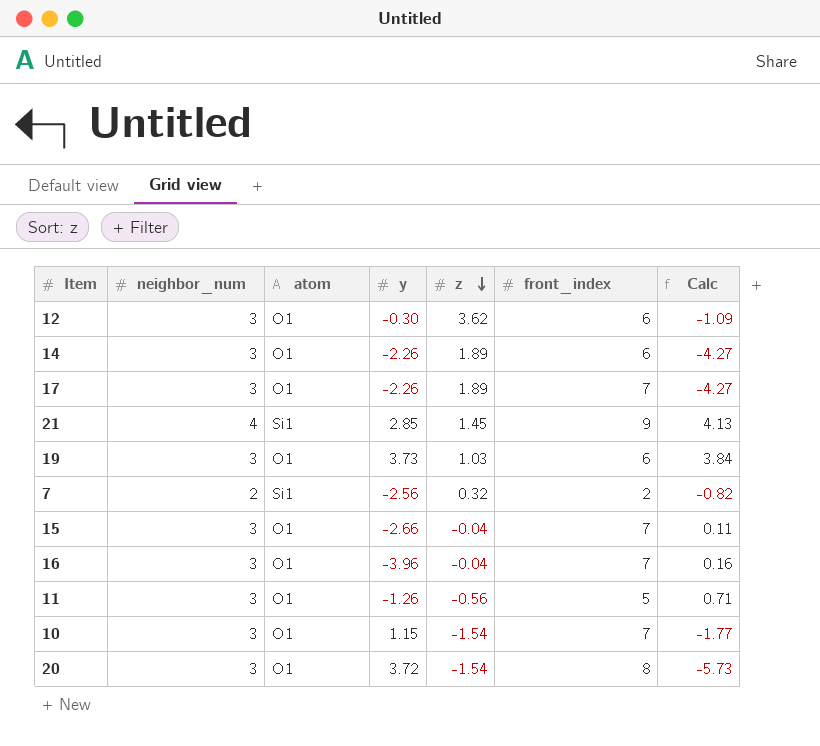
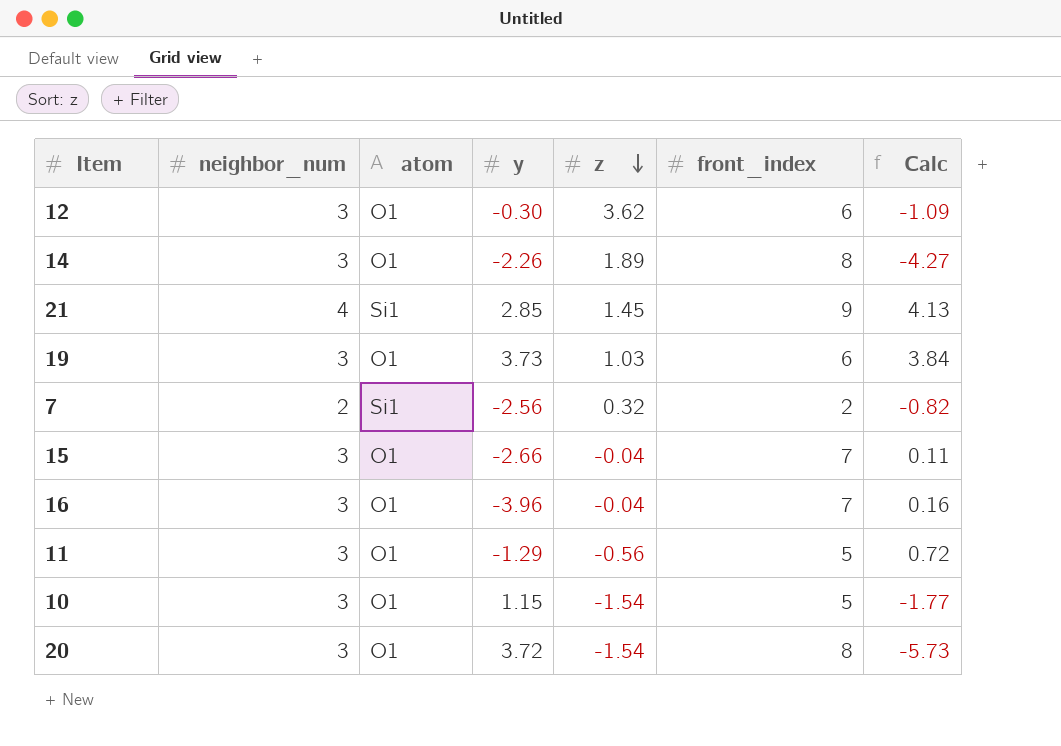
row 17: 3 | O1 | -2.26 | 1.89 | 7 | -4.27 -> none
14 | front_index: 6 -> 8
11 | y: -1.26 -> -1.29
11 | Calc: 0.71 -> 0.72
10 | front_index: 7 -> 5

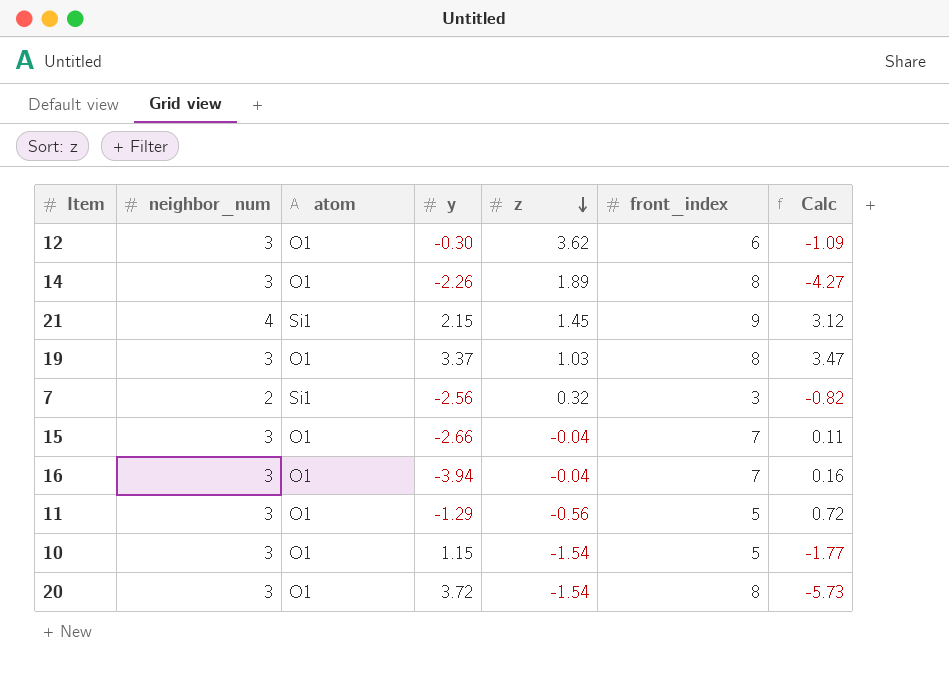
21 | y: 2.85 -> 2.15
21 | Calc: 4.13 -> 3.12
19 | y: 3.73 -> 3.37
19 | front_index: 6 -> 8
19 | Calc: 3.84 -> 3.47
7 | front_index: 2 -> 3
16 | y: -3.96 -> -3.94

